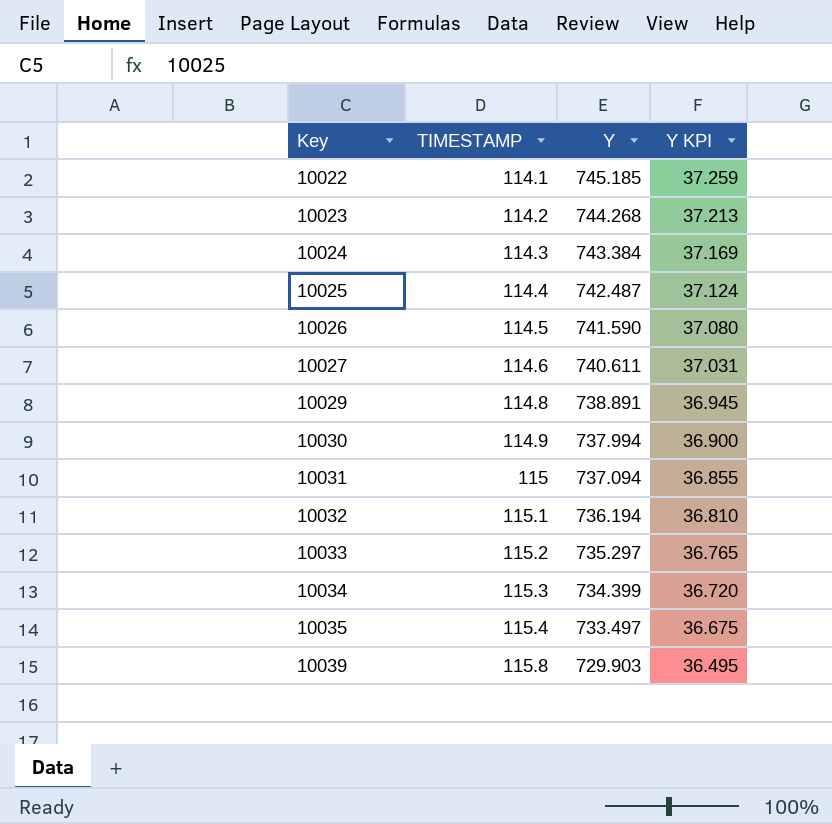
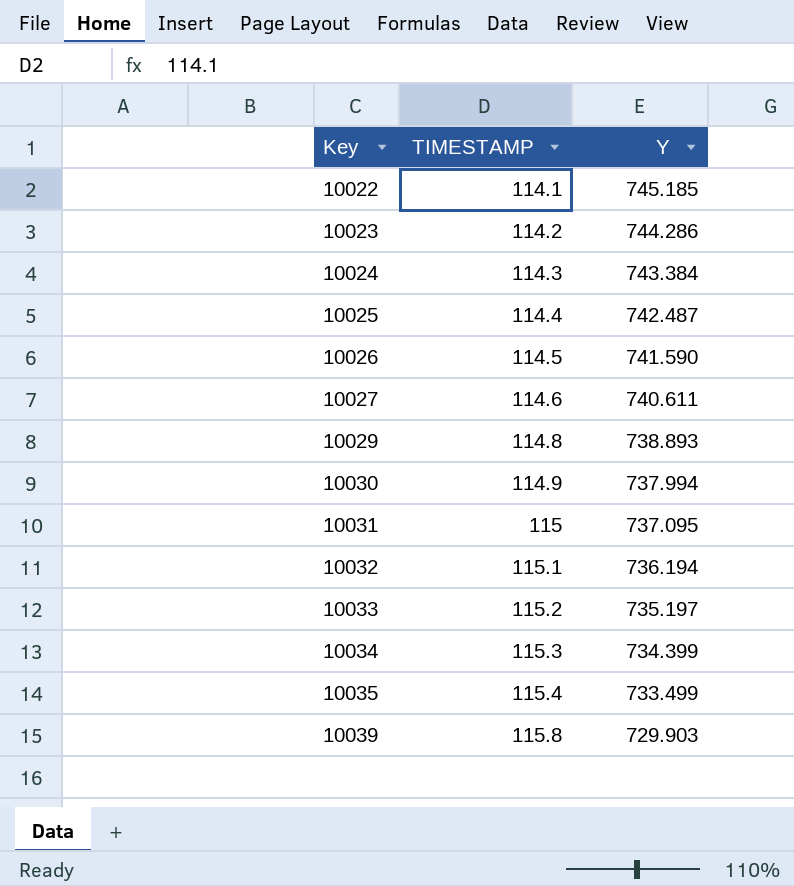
column Y KPI | formula: [Y] * 0.05 -> none
10023 | Y: 744.268 -> 744.286
10029 | Y: 738.891 -> 738.893
10031 | Y: 737.094 -> 737.095
10033 | Y: 735.297 -> 735.197
10035 | Y: 733.497 -> 733.499

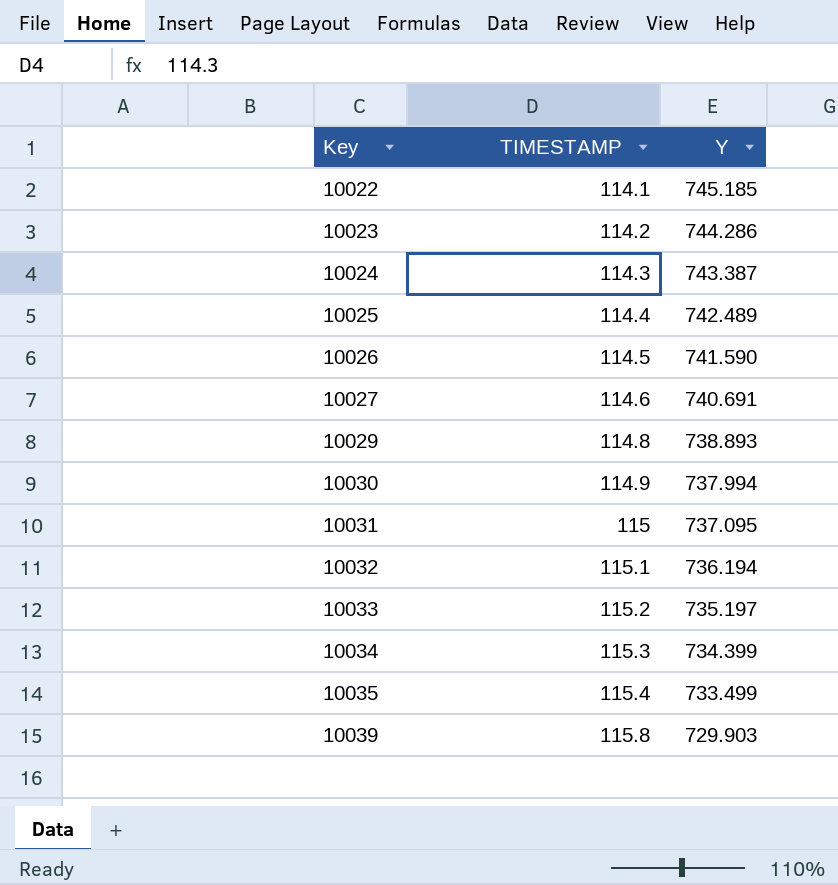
10024 | Y: 743.384 -> 743.387
10025 | Y: 742.487 -> 742.489
10027 | Y: 740.611 -> 740.691

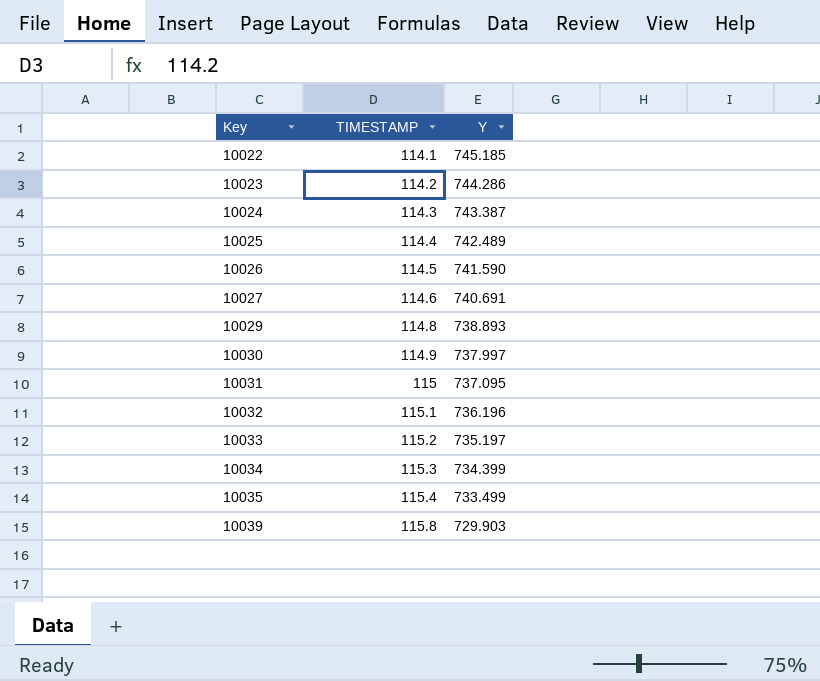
10030 | Y: 737.994 -> 737.997
10032 | Y: 736.194 -> 736.196

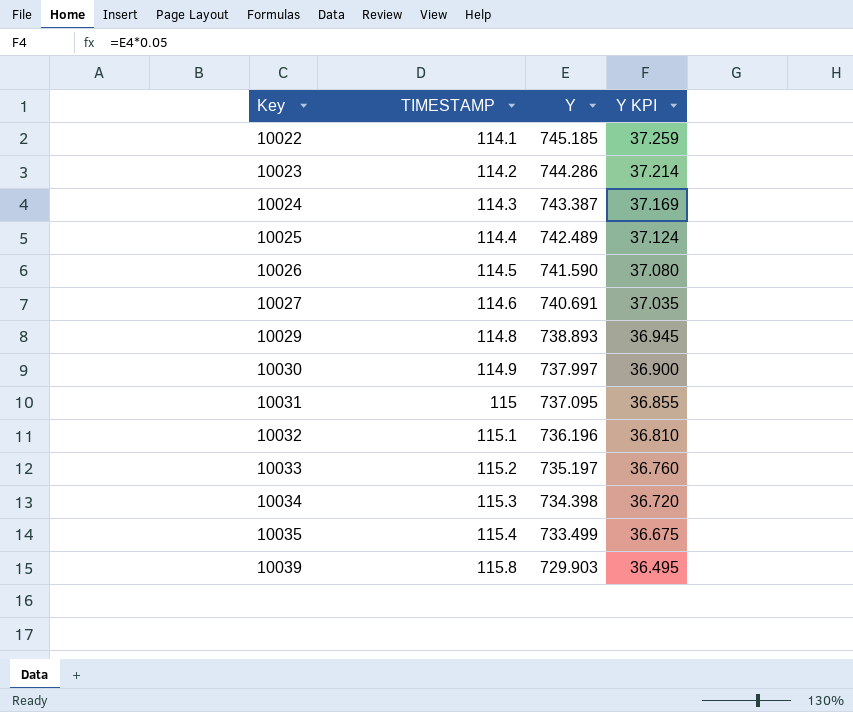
column Y KPI | formula: none -> [Y] * 0.05
10034 | Y: 734.399 -> 734.398

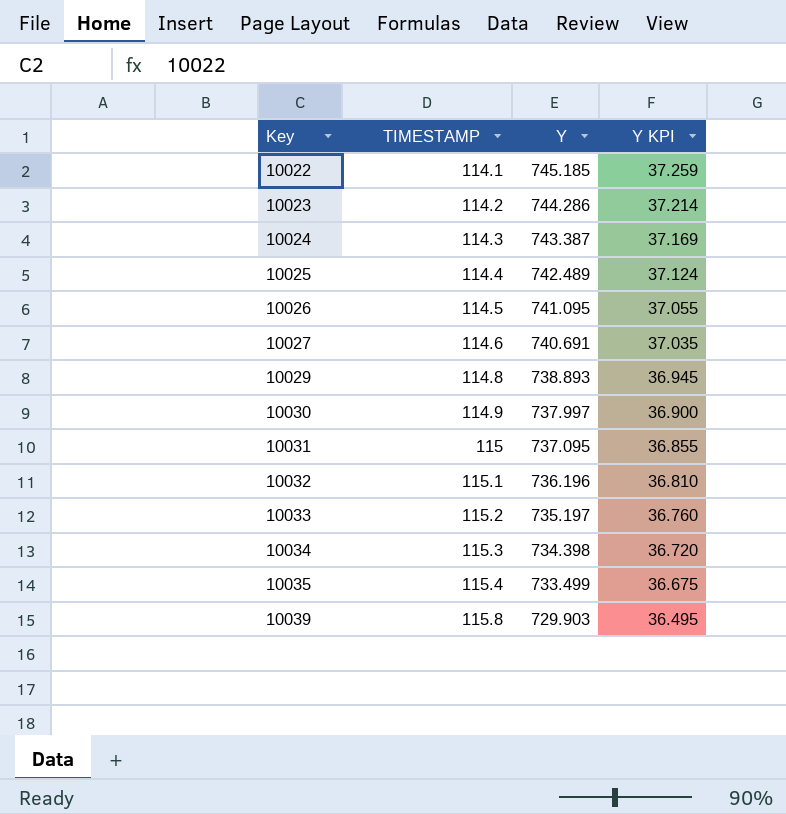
10026 | Y: 741.590 -> 741.095
10026 | Y KPI: 37.080 -> 37.055

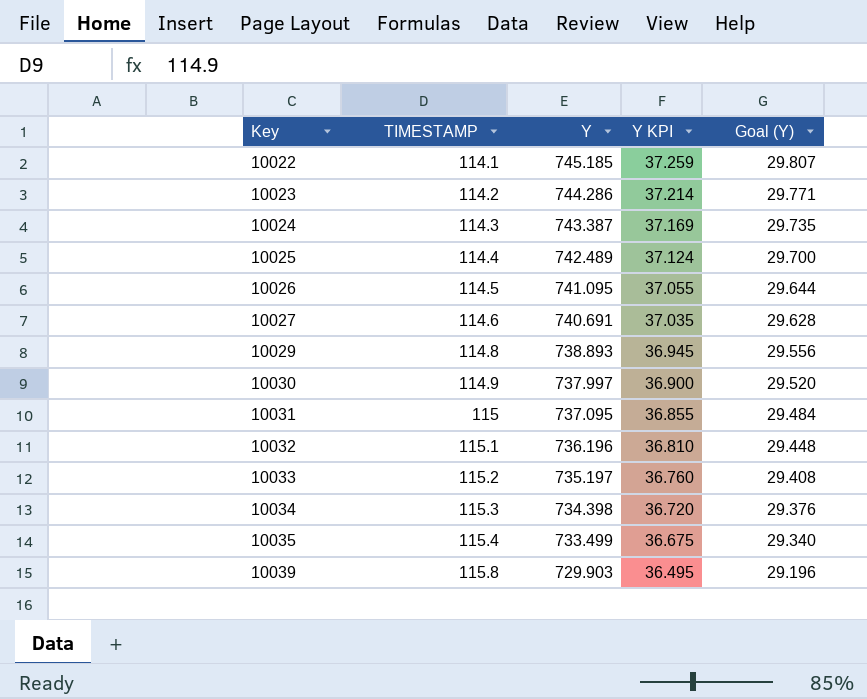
column Goal (Y) | formula: none -> [Y] * 0.04

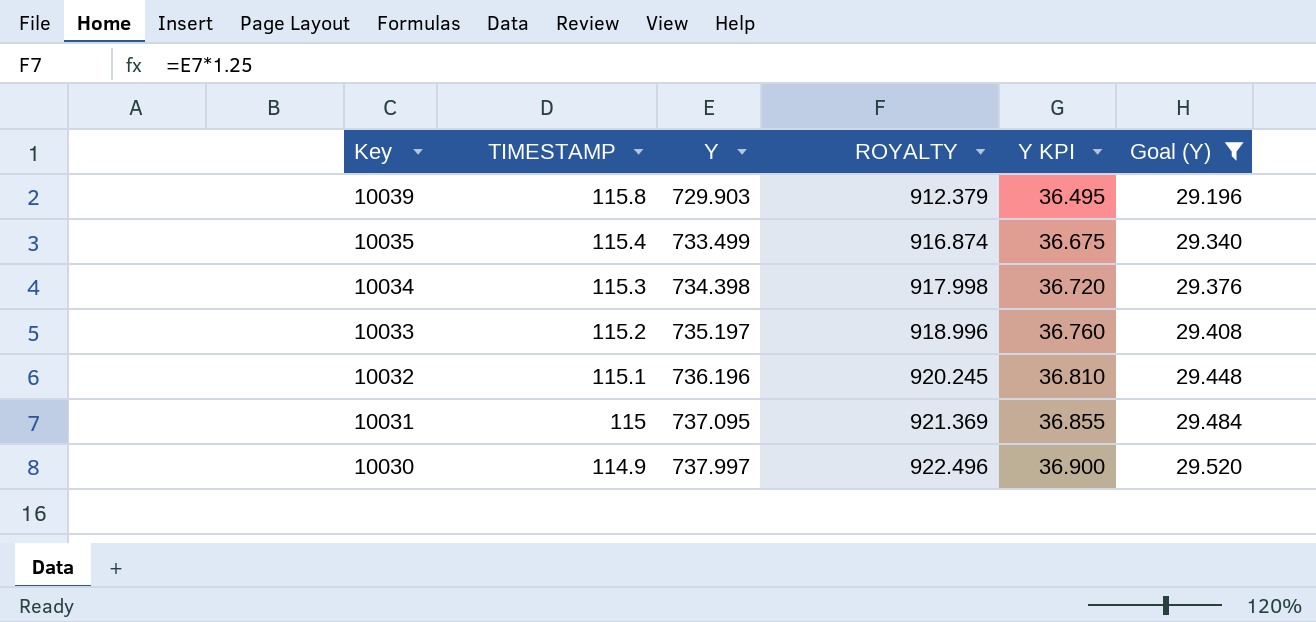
filter: none -> Goal (Y) <= 29.520
row order: Key ascending -> Key descending
column ROYALTY | formula: none -> [Y] * 1.25

